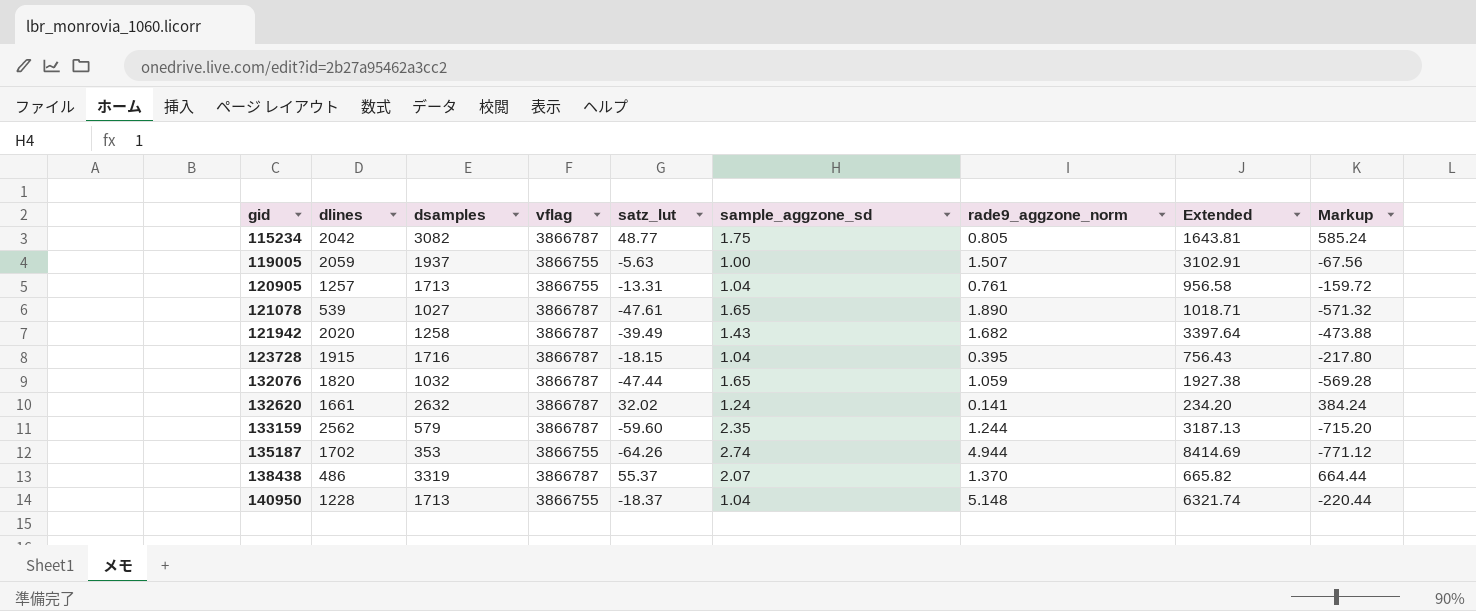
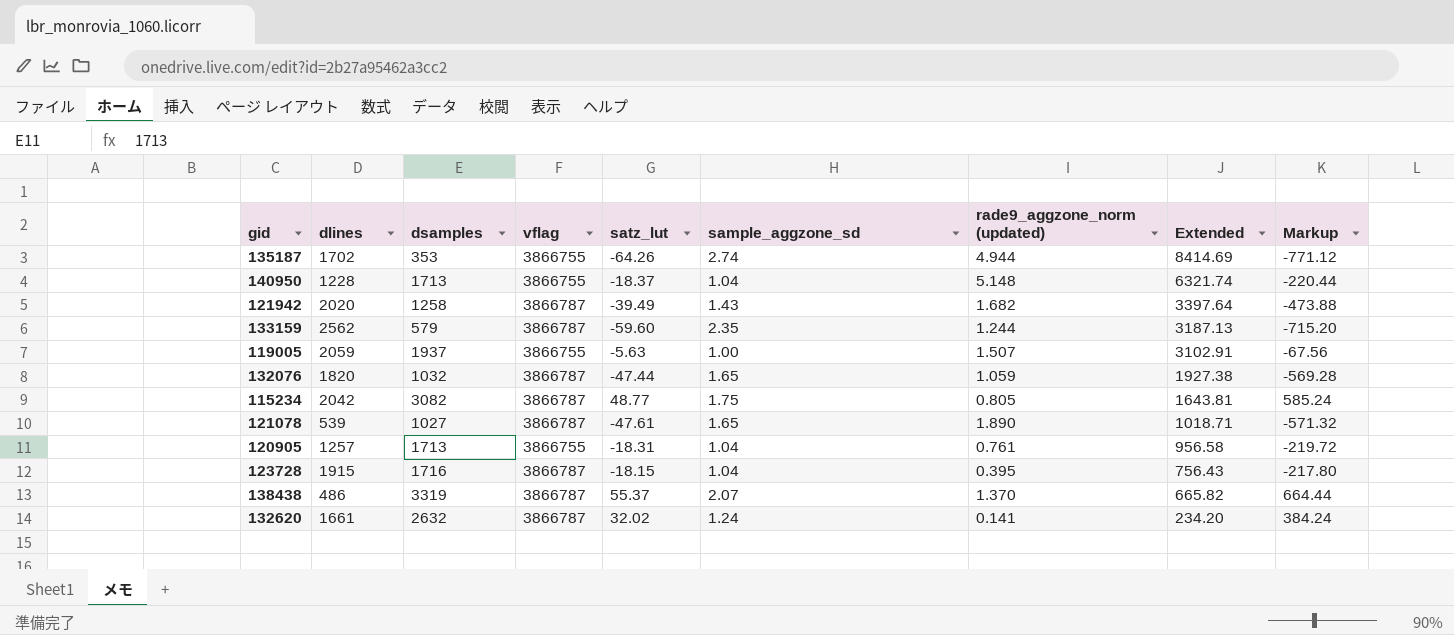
row order: gid ascending -> Extended descending
column name: rade9_aggzone_norm -> rade9_aggzone_norm (updated)
120905 | satz_lut: -13.31 -> -18.31
120905 | Markup: -159.72 -> -219.72

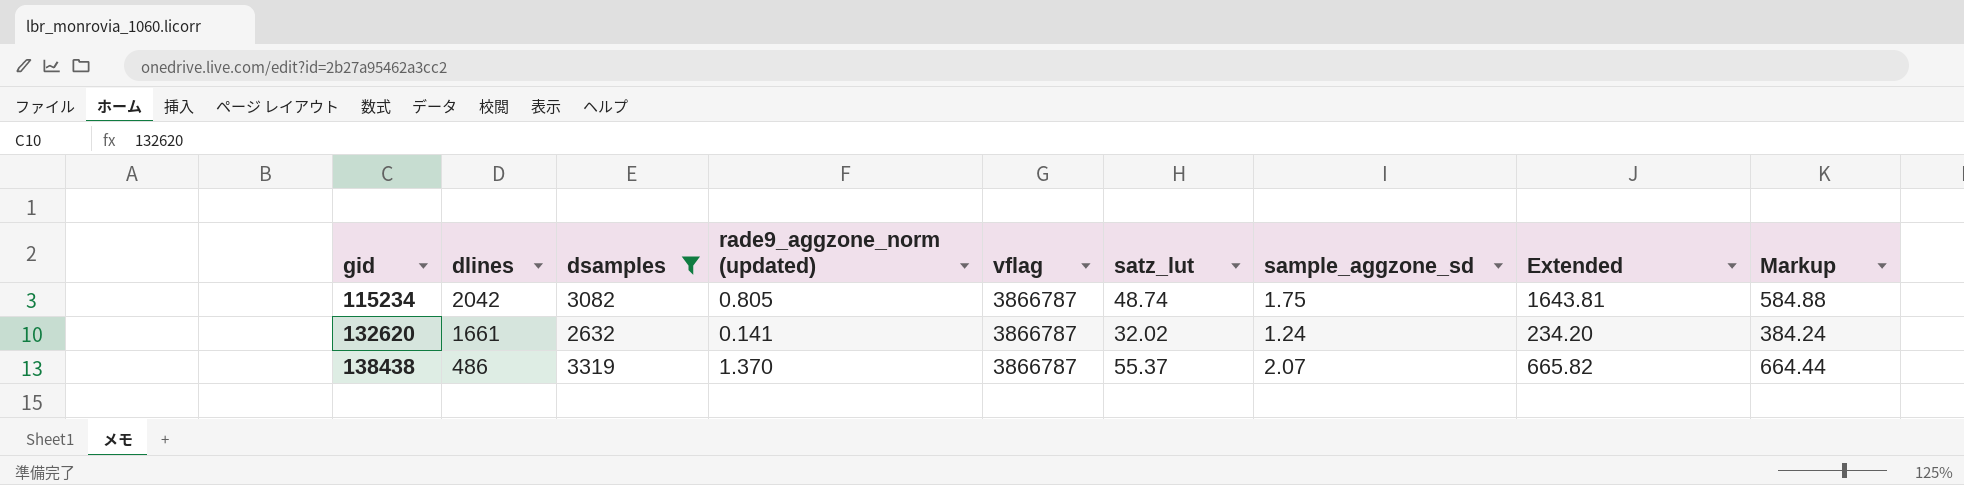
filter: none -> dsamples >= 2632
row order: Extended descending -> gid ascending
column rade9_aggzone_norm (updated) | position: 7 -> 4
115234 | satz_lut: 48.77 -> 48.74
115234 | Markup: 585.24 -> 584.88

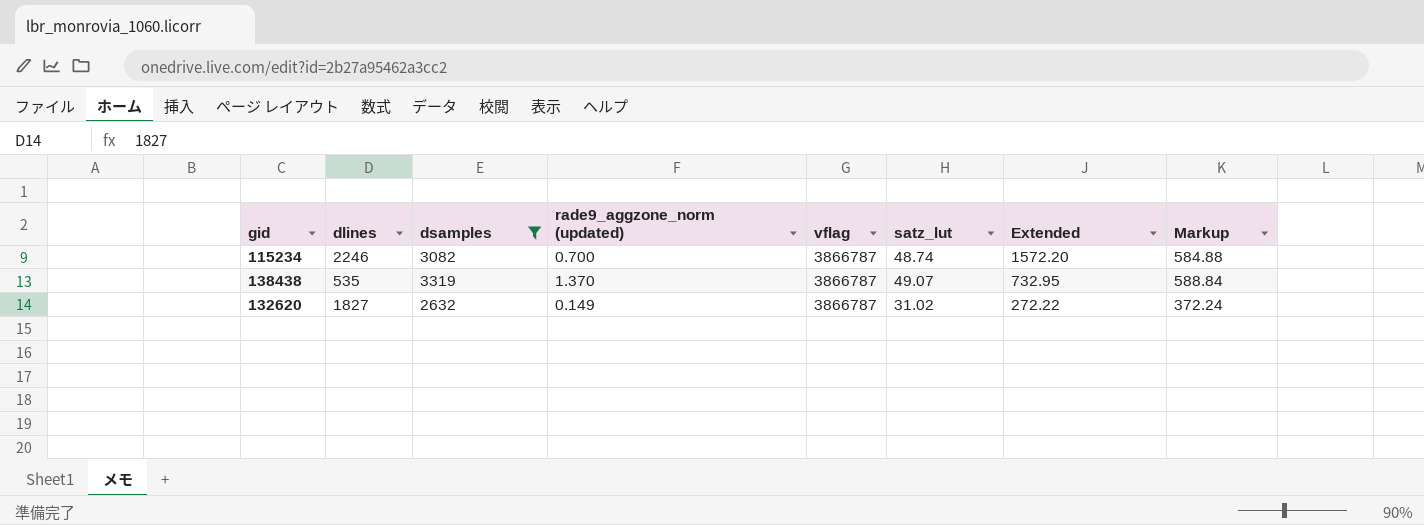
row order: gid ascending -> Extended descending
column sample_aggzone_sd | position: 7 -> none
115234 | dlines: 2042 -> 2246
115234 | rade9_aggzone_norm (updated): 0.805 -> 0.700
115234 | Extended: 1643.81 -> 1572.20
138438 | dlines: 486 -> 535
138438 | satz_lut: 55.37 -> 49.07
138438 | Extended: 665.82 -> 732.95
138438 | Markup: 664.44 -> 588.84
132620 | dlines: 1661 -> 1827
132620 | rade9_aggzone_norm (updated): 0.141 -> 0.149
132620 | satz_lut: 32.02 -> 31.02
132620 | Extended: 234.20 -> 272.22
132620 | Markup: 384.24 -> 372.24

